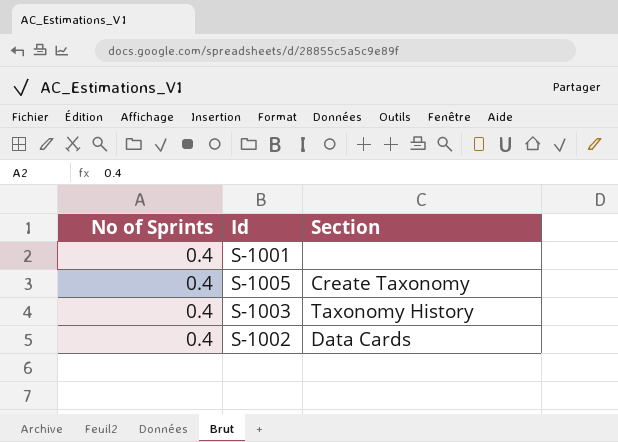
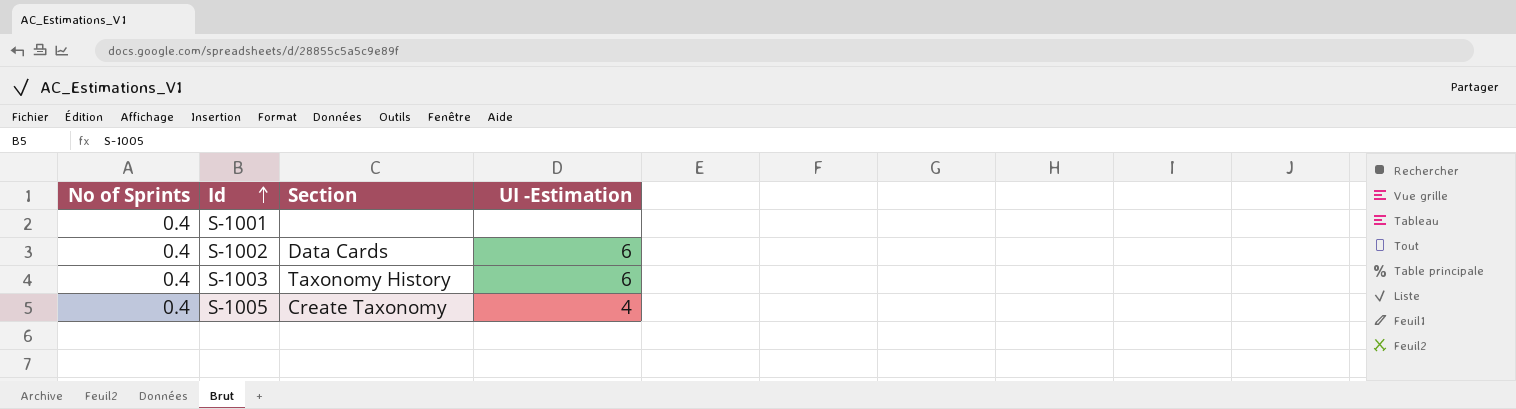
row order: none -> Id ascending
column UI -Estimation | position: none -> 4

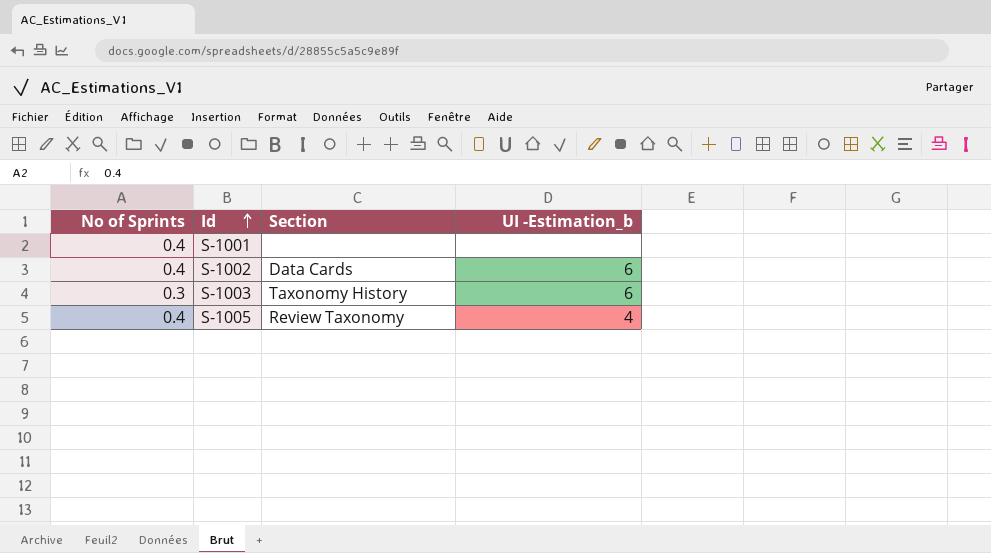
column name: UI -Estimation -> UI -Estimation_b
S-1003 | No of Sprints: 0.4 -> 0.3
S-1005 | Section: Create Taxonomy -> Review Taxonomy

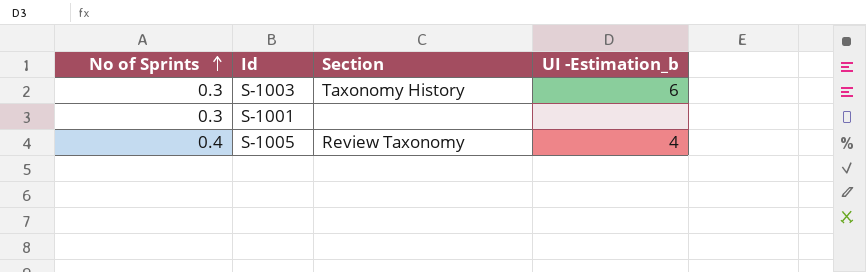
row order: Id ascending -> No of Sprints ascending
row S-1002: 0.4 | Data Cards | 6 -> none
S-1001 | No of Sprints: 0.4 -> 0.3

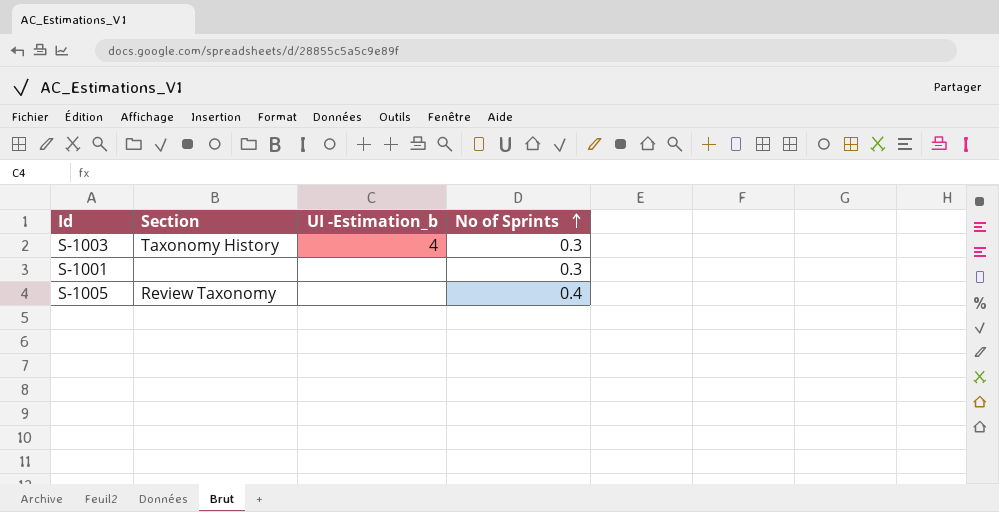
column No of Sprints | position: 1 -> 4
S-1003 | UI -Estimation_b: 6 -> 4
S-1005 | UI -Estimation_b: 4 -> none

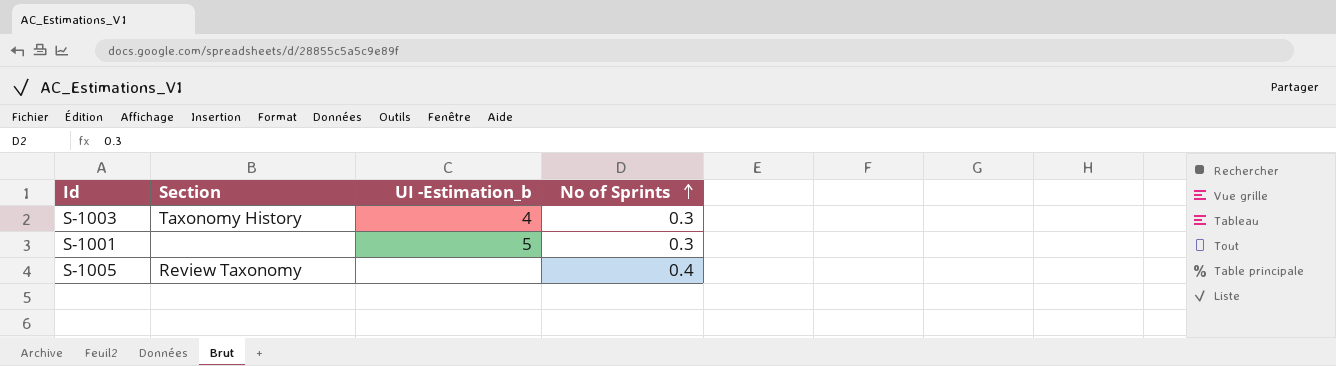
S-1001 | UI -Estimation_b: none -> 5

